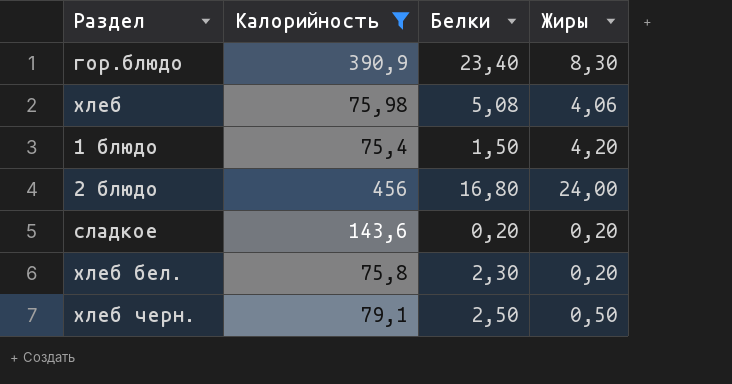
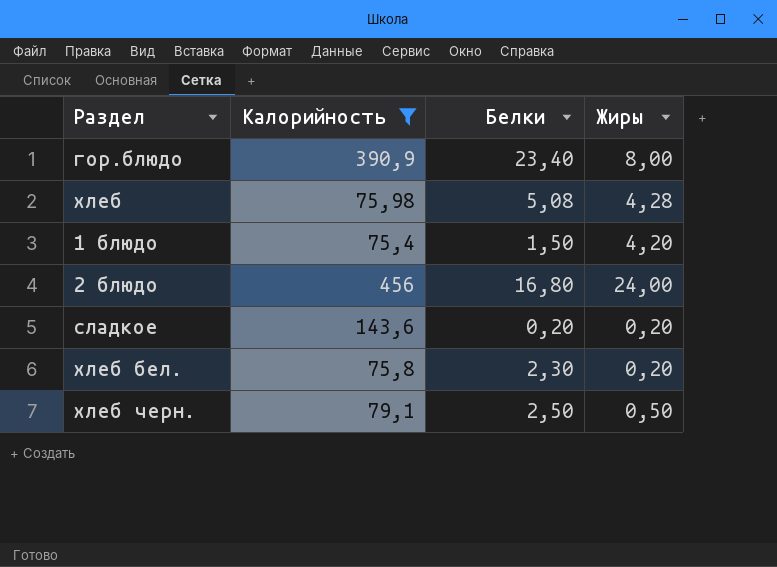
гор.блюдо | Жиры: 8,30 -> 8,00
хлеб | Жиры: 4,06 -> 4,28

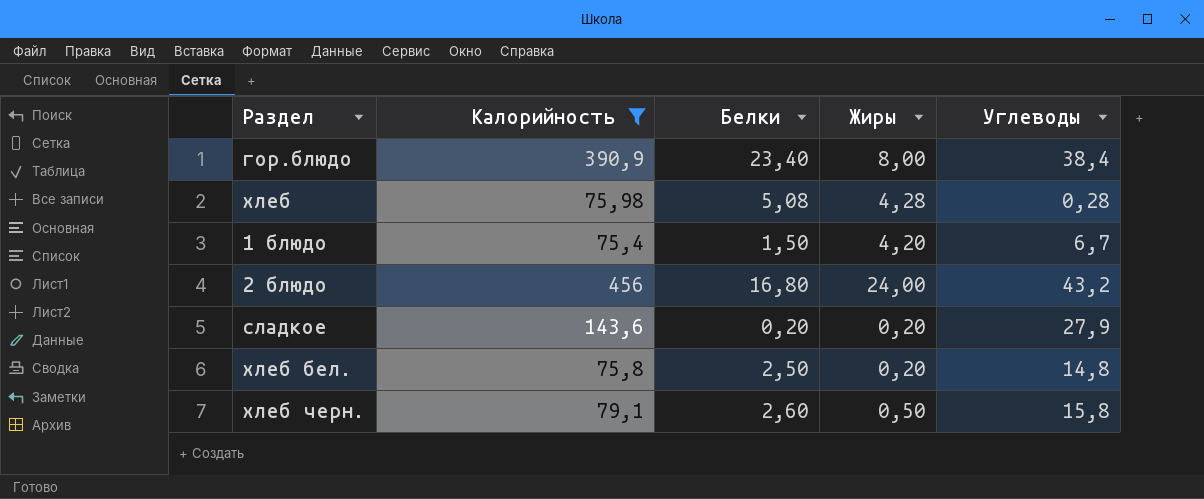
column Углеводы | position: none -> 5
хлеб бел. | Белки: 2,30 -> 2,50
хлеб черн. | Белки: 2,50 -> 2,60

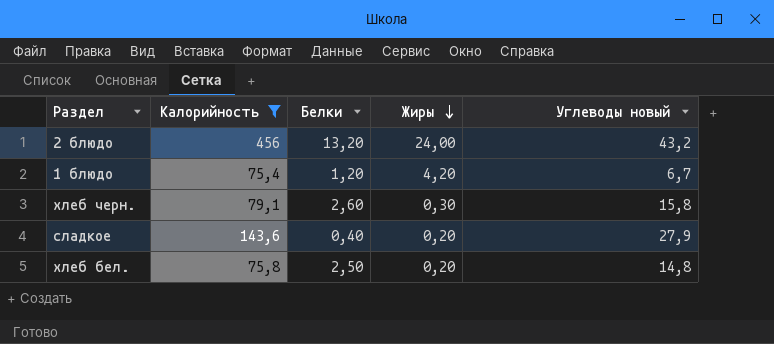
row order: none -> Жиры descending
column name: Углеводы -> Углеводы новый
row гор.блюдо: 390,9 | 23,40 | 8,00 | 38,4 -> none
row хлеб: 75,98 | 5,08 | 4,28 | 0,28 -> none
2 блюдо | Белки: 16,80 -> 13,20
1 блюдо | Белки: 1,50 -> 1,20
хлеб черн. | Жиры: 0,50 -> 0,30
сладкое | Белки: 0,20 -> 0,40

